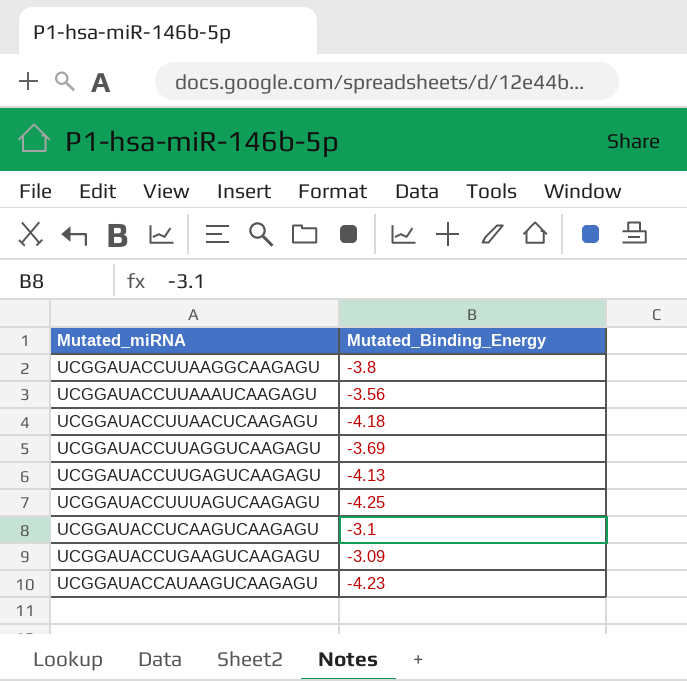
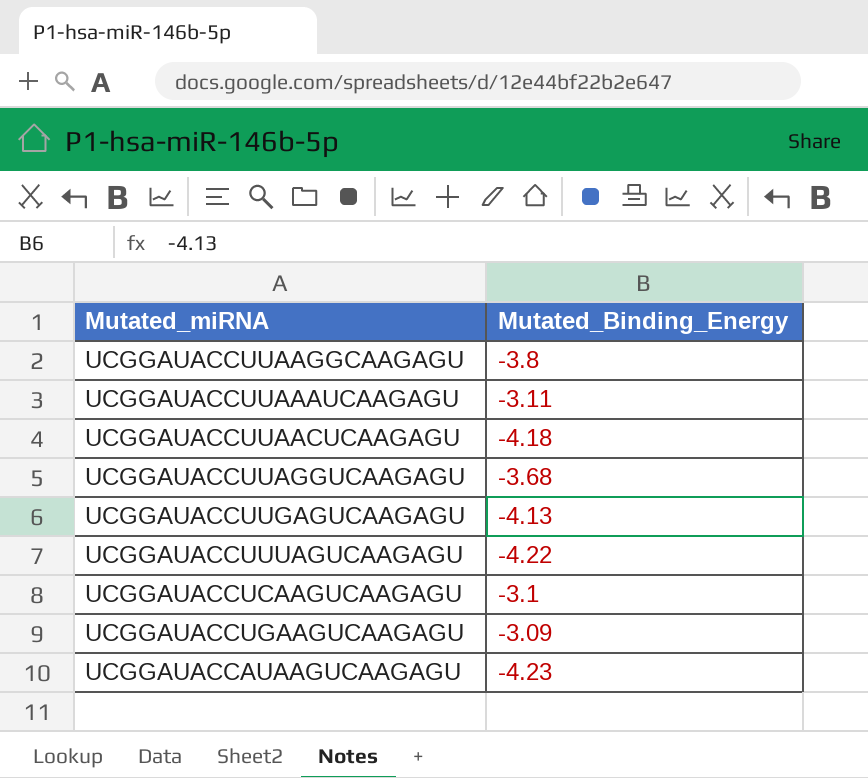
UCGGAUACCUUAAAUCAAGAGU | Mutated_Binding_Energy: -3.56 -> -3.11
UCGGAUACCUUAGGUCAAGAGU | Mutated_Binding_Energy: -3.69 -> -3.68
UCGGAUACCUUUAGUCAAGAGU | Mutated_Binding_Energy: -4.25 -> -4.22

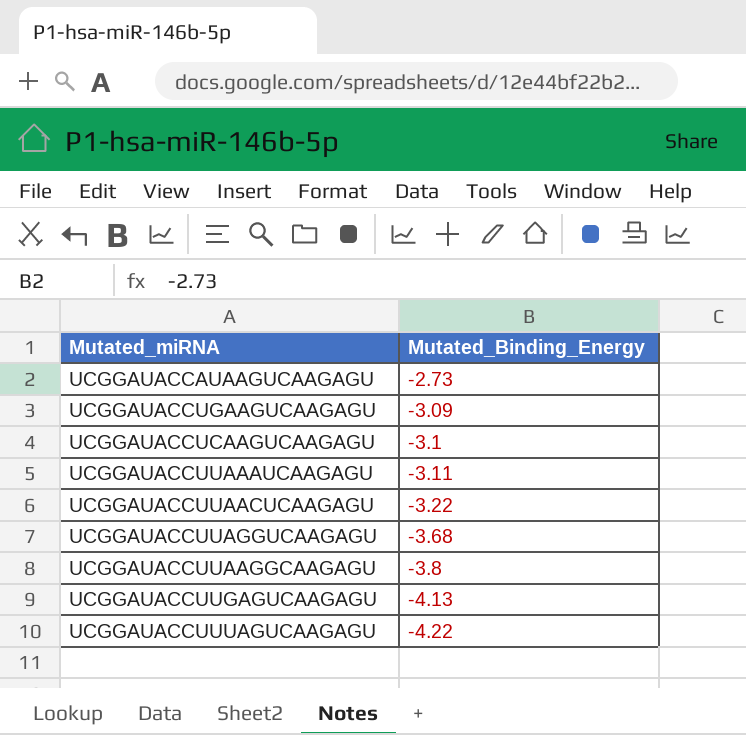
row order: none -> Mutated_Binding_Energy descending
UCGGAUACCAUAAGUCAAGAGU | Mutated_Binding_Energy: -4.23 -> -2.73
UCGGAUACCUUAACUCAAGAGU | Mutated_Binding_Energy: -4.18 -> -3.22

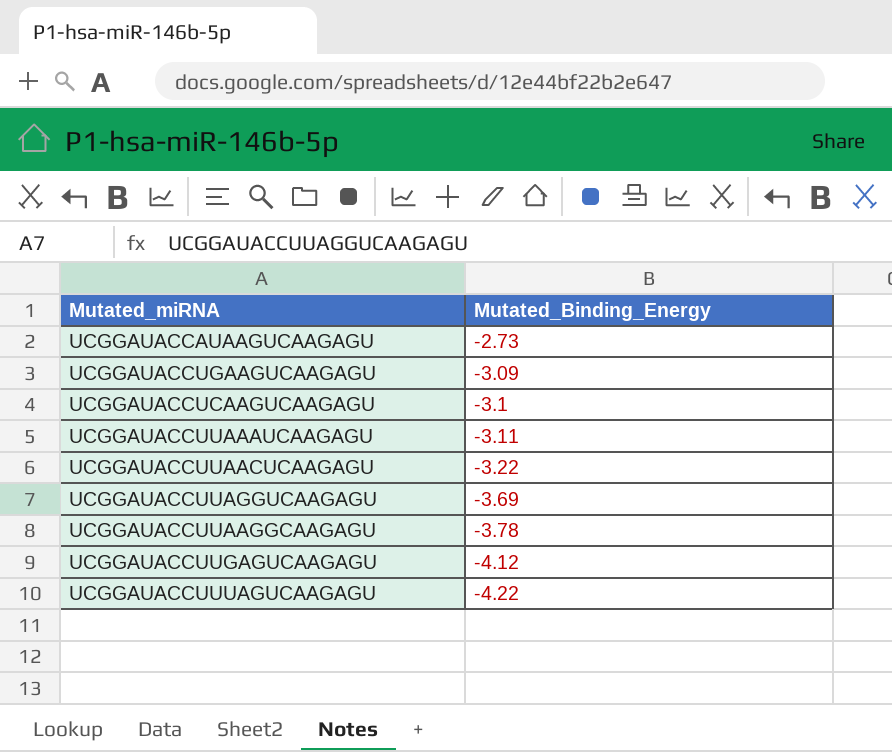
UCGGAUACCUUAGGUCAAGAGU | Mutated_Binding_Energy: -3.68 -> -3.69
UCGGAUACCUUAAGGCAAGAGU | Mutated_Binding_Energy: -3.8 -> -3.78
UCGGAUACCUUGAGUCAAGAGU | Mutated_Binding_Energy: -4.13 -> -4.12

